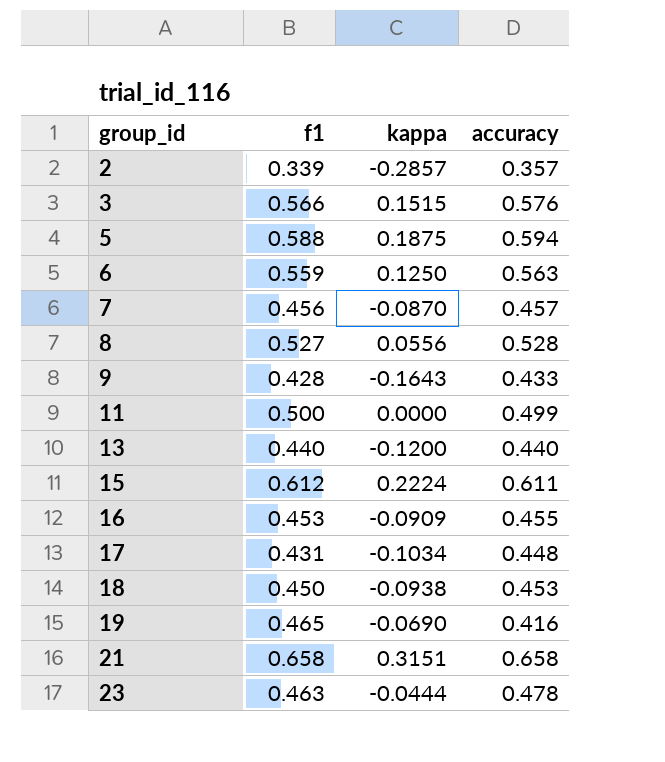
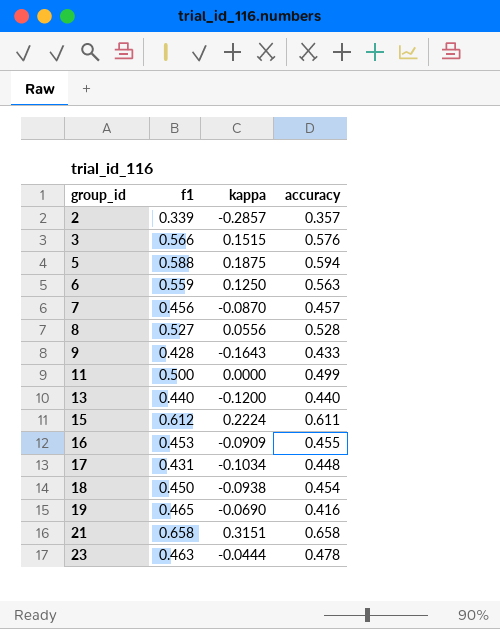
18 | accuracy: 0.453 -> 0.454

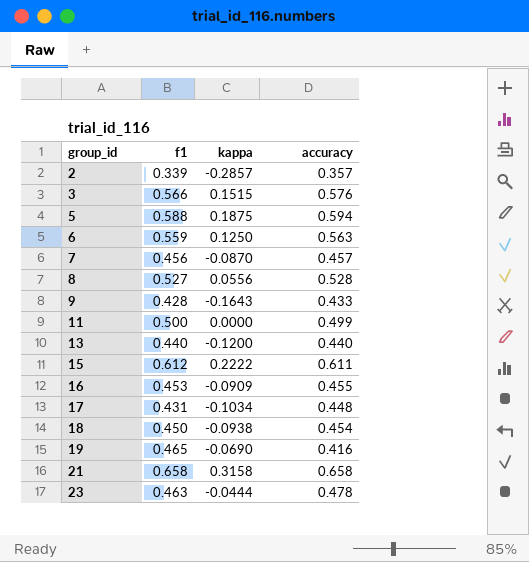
15 | kappa: 0.2224 -> 0.2222
21 | kappa: 0.3151 -> 0.3158

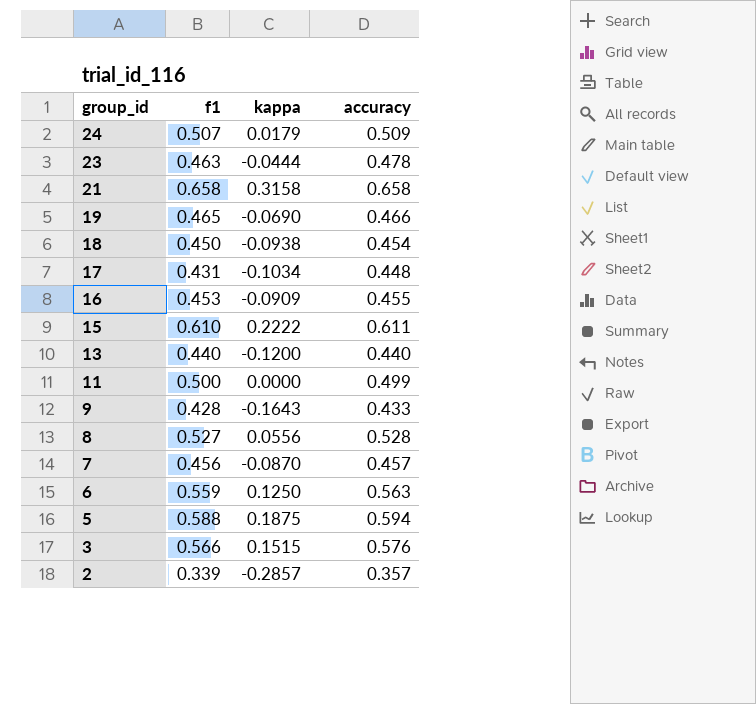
row order: group_id ascending -> group_id descending
row 24: none -> 0.507 | 0.0179 | 0.509
19 | accuracy: 0.416 -> 0.466
15 | f1: 0.612 -> 0.610

